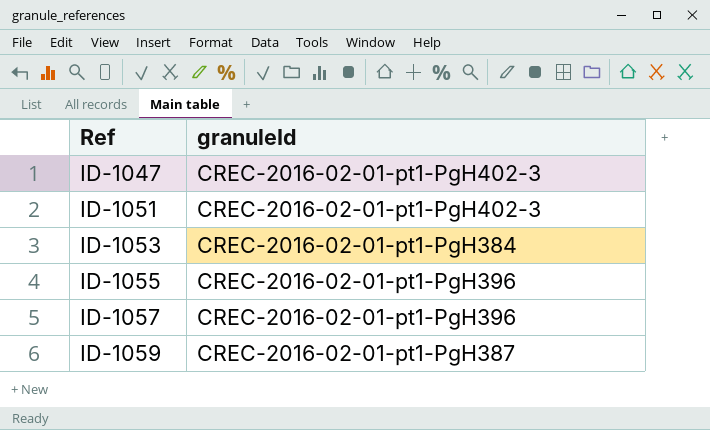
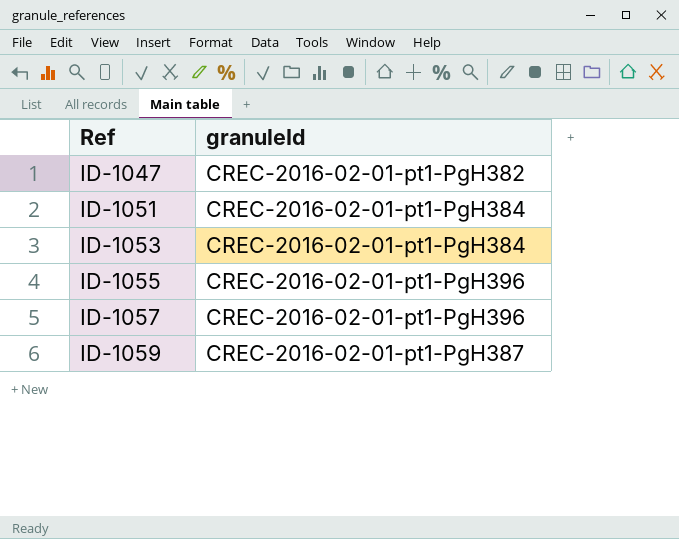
ID-1047 | granuleId: CREC-2016-02-01-pt1-PgH402-3 -> CREC-2016-02-01-pt1-PgH382
ID-1051 | granuleId: CREC-2016-02-01-pt1-PgH402-3 -> CREC-2016-02-01-pt1-PgH384

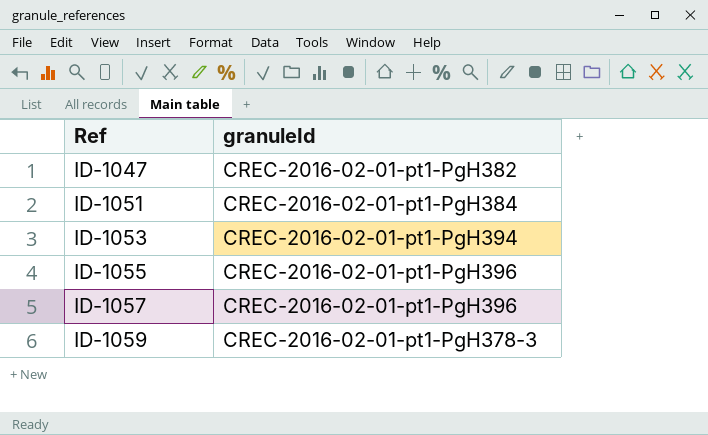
ID-1053 | granuleId: CREC-2016-02-01-pt1-PgH384 -> CREC-2016-02-01-pt1-PgH394
ID-1059 | granuleId: CREC-2016-02-01-pt1-PgH387 -> CREC-2016-02-01-pt1-PgH378-3

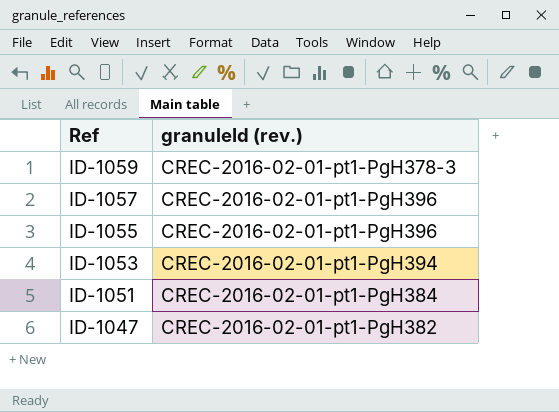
row order: Ref ascending -> Ref descending
column name: granuleId -> granuleId (rev.)

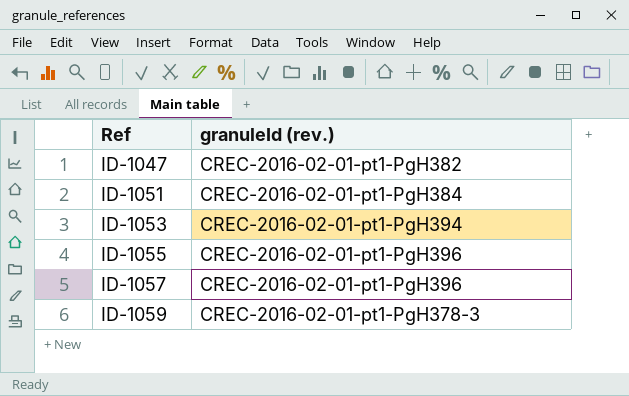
row order: Ref descending -> Ref ascending

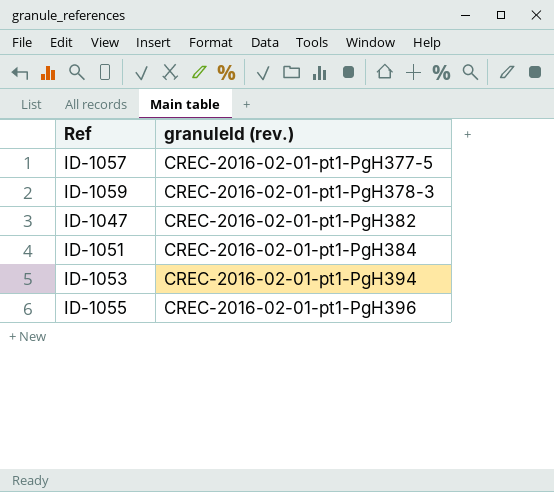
row order: Ref ascending -> granuleId (rev.) ascending
ID-1057 | granuleId (rev.): CREC-2016-02-01-pt1-PgH396 -> CREC-2016-02-01-pt1-PgH377-5

